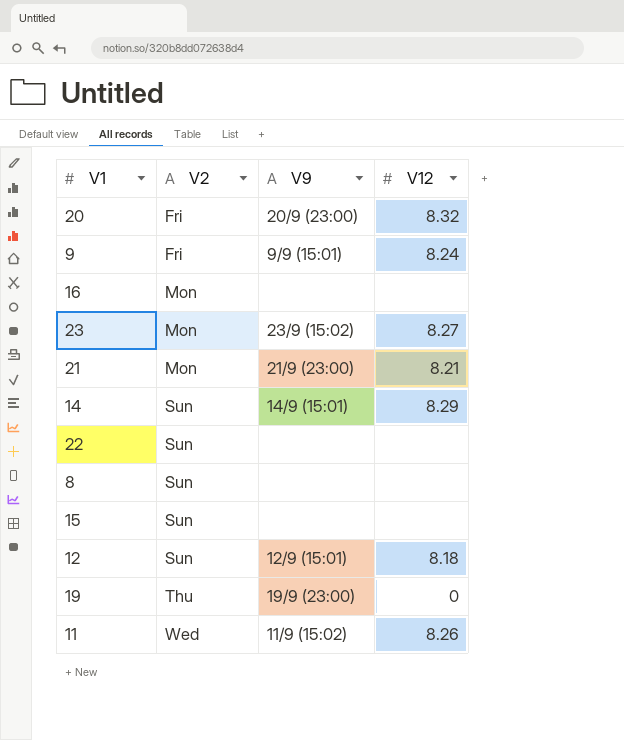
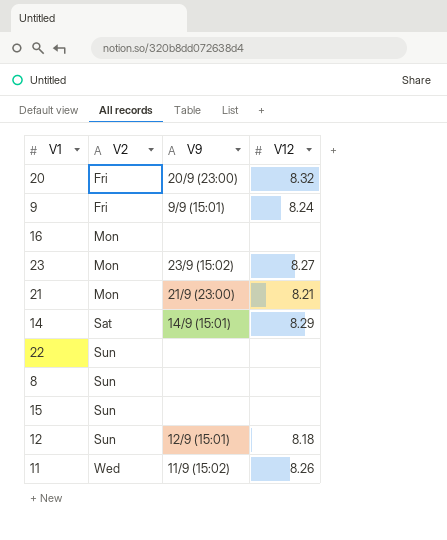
row 19: Thu | 19/9 (23:00) | 0 -> none
14 | V2: Sun -> Sat

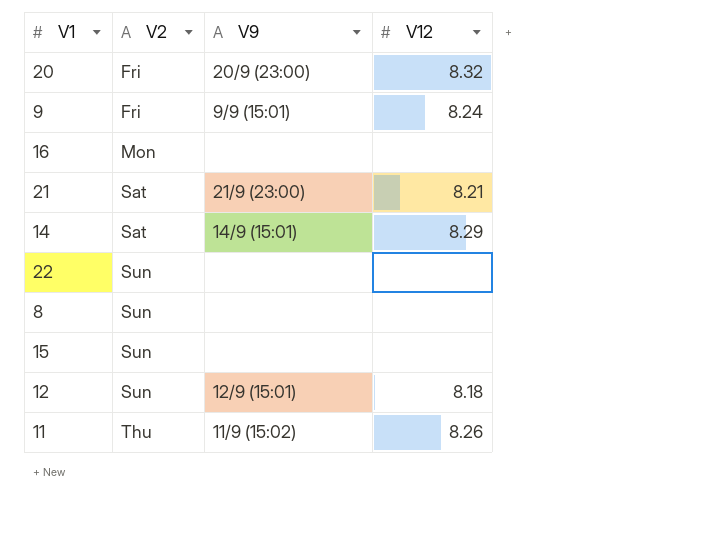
row 23: Mon | 23/9 (15:02) | 8.27 -> none
21 | V2: Mon -> Sat
11 | V2: Wed -> Thu

